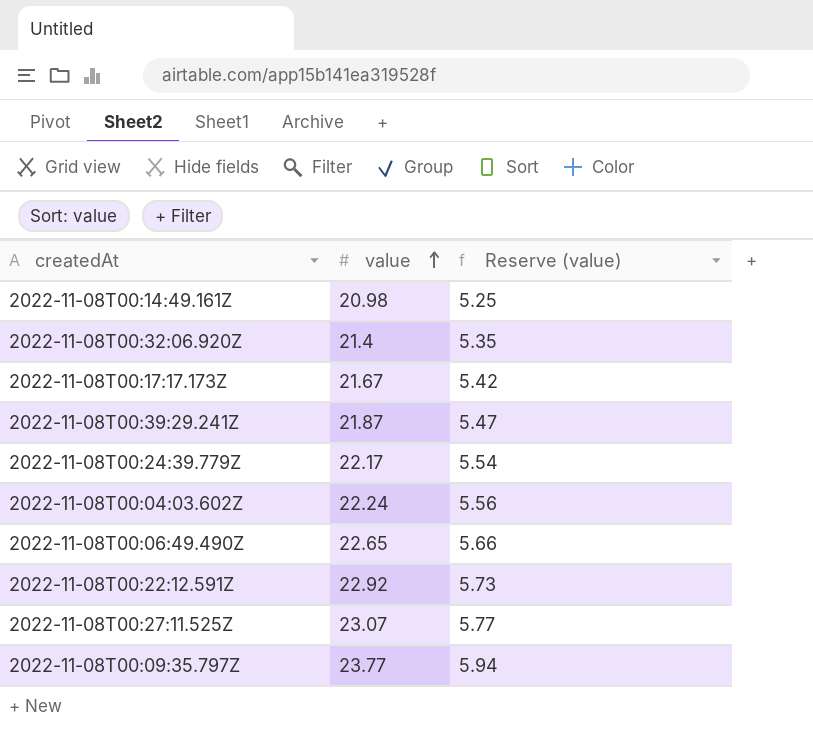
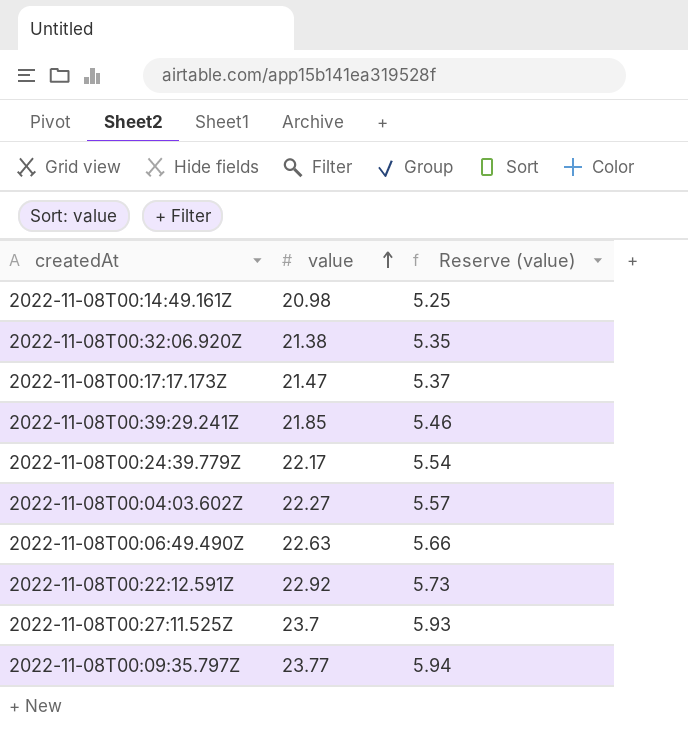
2022-11-08T00:32:06.920Z | value: 21.4 -> 21.38
2022-11-08T00:17:17.173Z | value: 21.67 -> 21.47
2022-11-08T00:17:17.173Z | Reserve (value): 5.42 -> 5.37
2022-11-08T00:39:29.241Z | value: 21.87 -> 21.85
2022-11-08T00:39:29.241Z | Reserve (value): 5.47 -> 5.46
2022-11-08T00:04:03.602Z | value: 22.24 -> 22.27
2022-11-08T00:04:03.602Z | Reserve (value): 5.56 -> 5.57
2022-11-08T00:06:49.490Z | value: 22.65 -> 22.63
2022-11-08T00:27:11.525Z | value: 23.07 -> 23.7
2022-11-08T00:27:11.525Z | Reserve (value): 5.77 -> 5.93

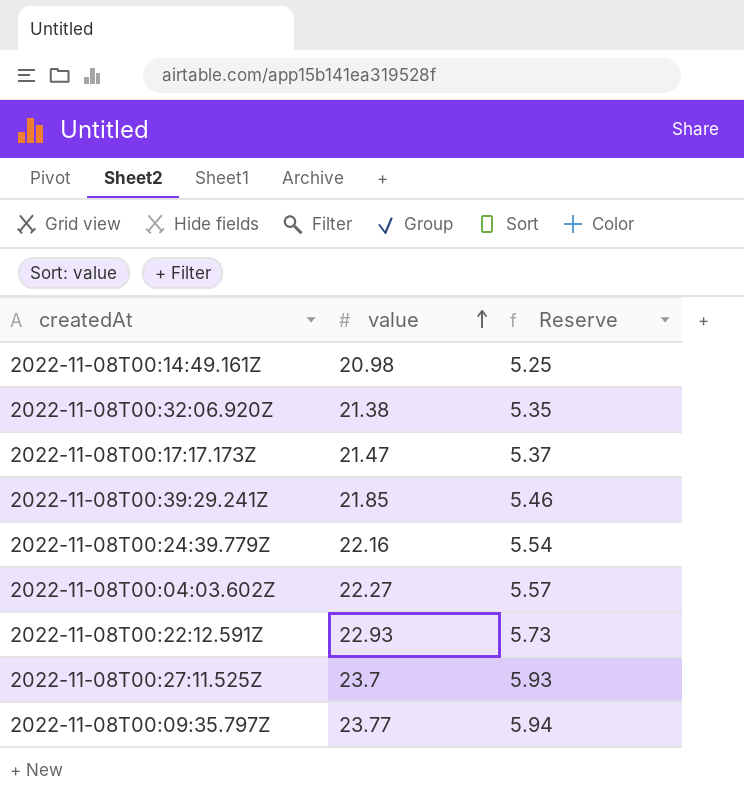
column name: Reserve (value) -> Reserve
row 2022-11-08T00:06:49.490Z: 22.63 | 5.66 -> none
2022-11-08T00:24:39.779Z | value: 22.17 -> 22.16
2022-11-08T00:22:12.591Z | value: 22.92 -> 22.93

